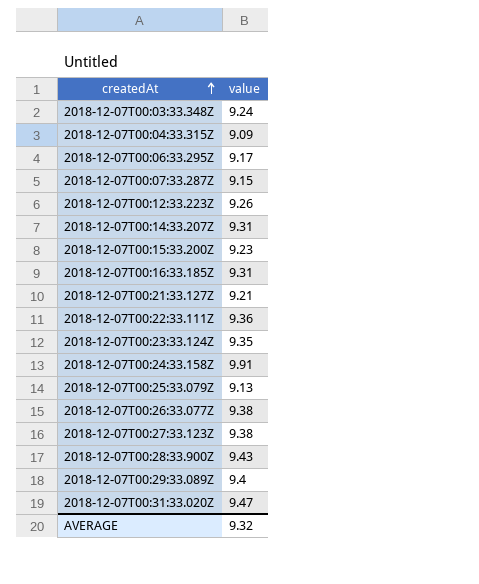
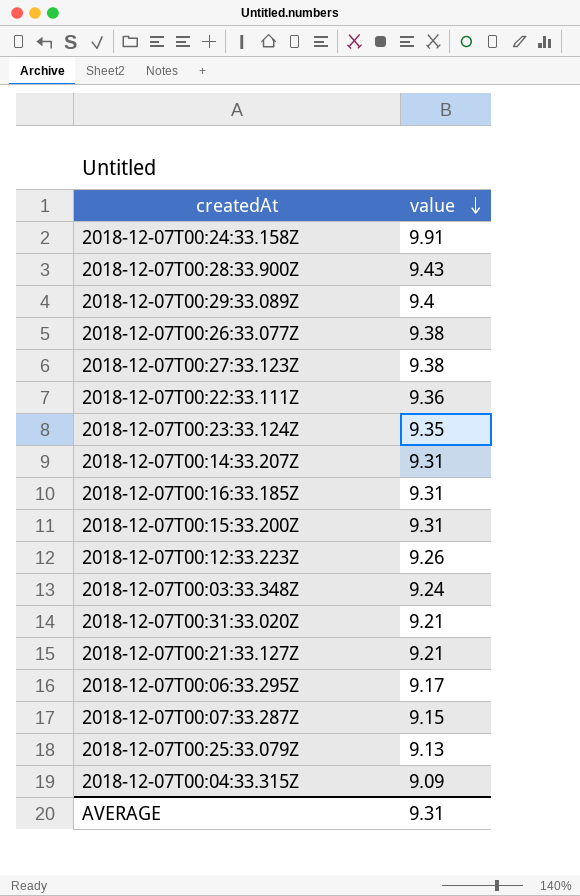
row order: createdAt ascending -> value descending
2018-12-07T00:15:33.200Z | value: 9.23 -> 9.31
2018-12-07T00:31:33.020Z | value: 9.47 -> 9.21
AVERAGE | value: 9.32 -> 9.31

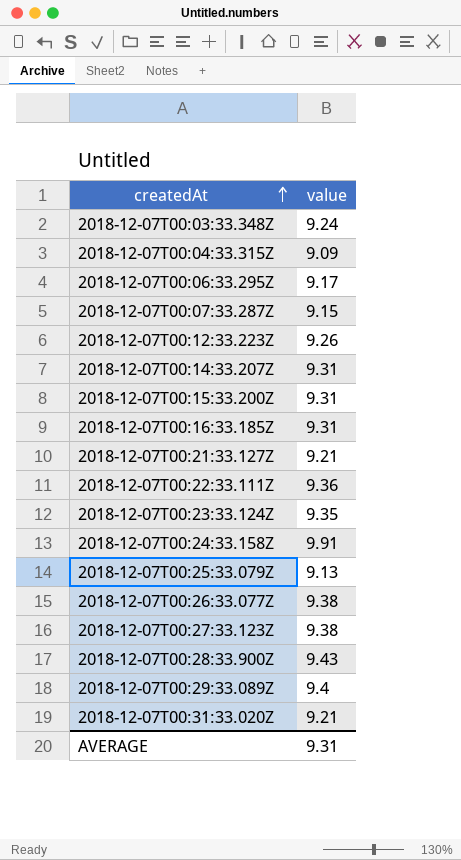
row order: value descending -> createdAt ascending

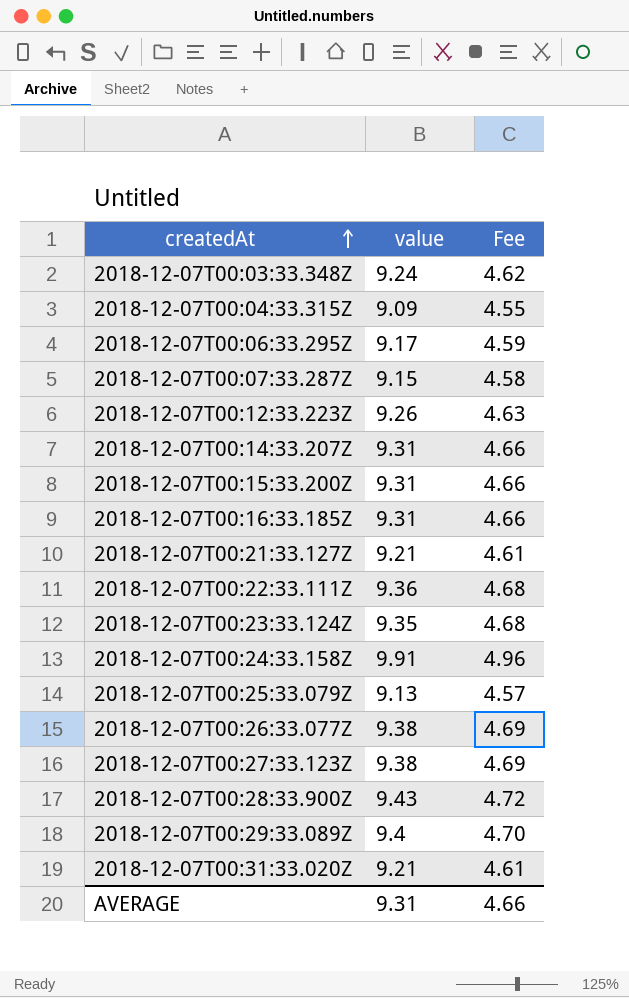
column Fee | formula: none -> [value] * 0.5

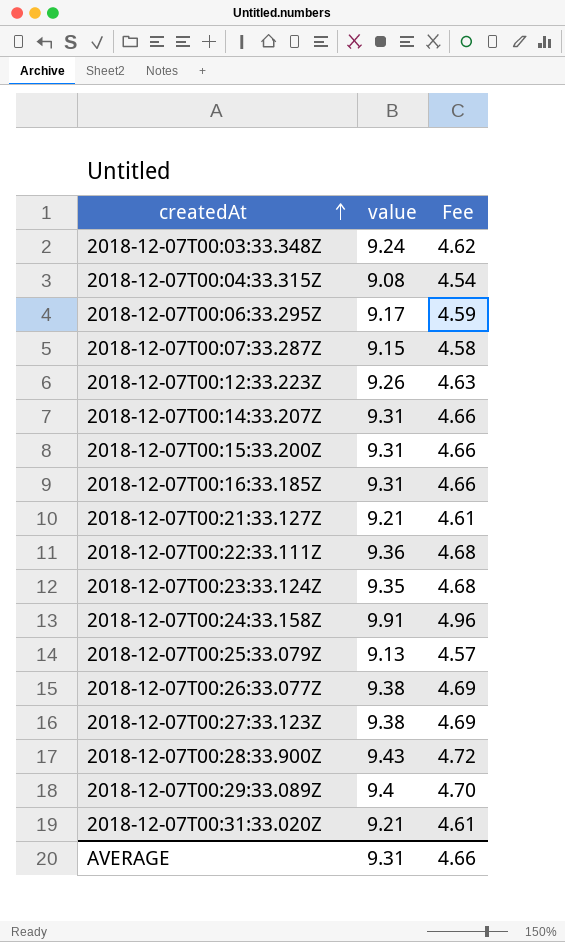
2018-12-07T00:04:33.315Z | value: 9.09 -> 9.08
2018-12-07T00:04:33.315Z | Fee: 4.55 -> 4.54

